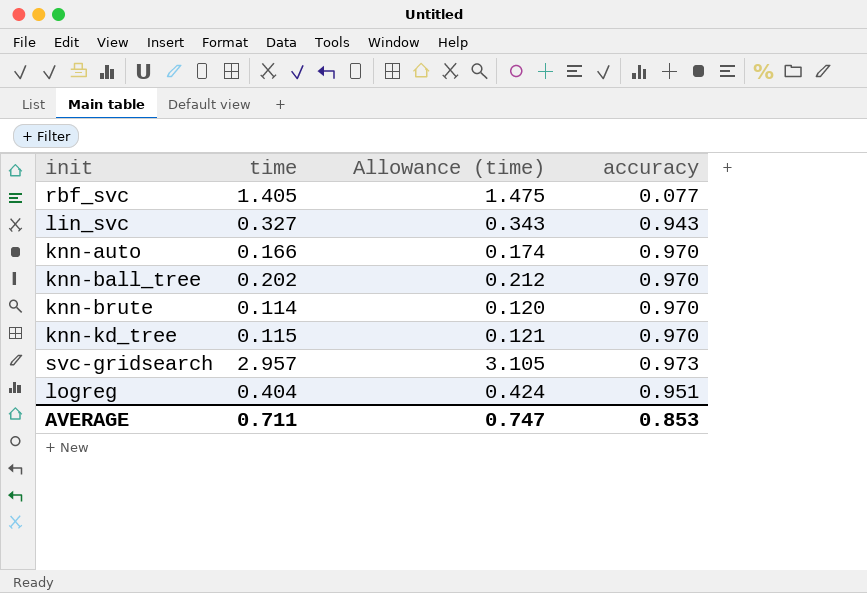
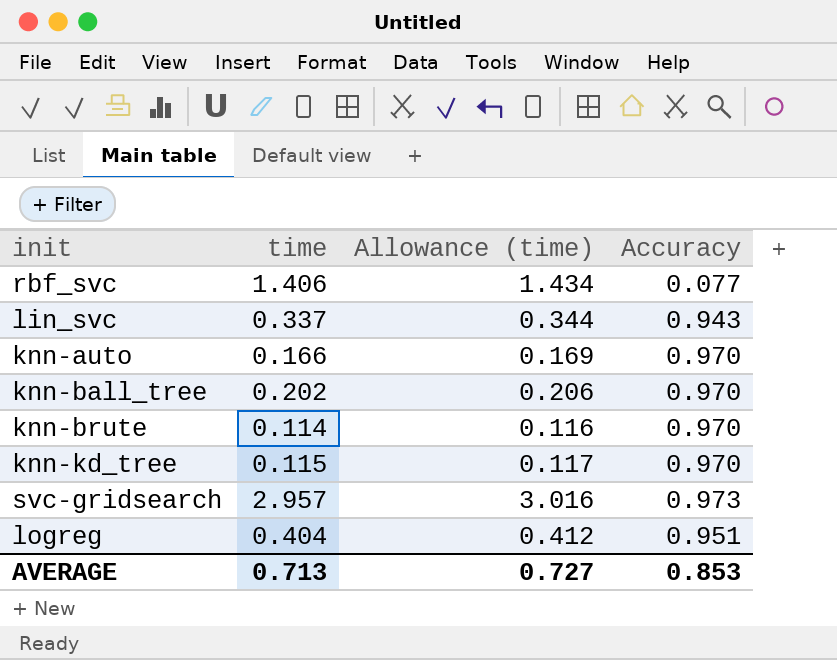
column Allowance (time) | formula: [time] * 1.05 -> [time] * 1.02
column name: accuracy -> Accuracy
rbf_svc | time: 1.405 -> 1.406
lin_svc | time: 0.327 -> 0.337
AVERAGE | time: 0.711 -> 0.713
AVERAGE | Allowance (time): 0.747 -> 0.727

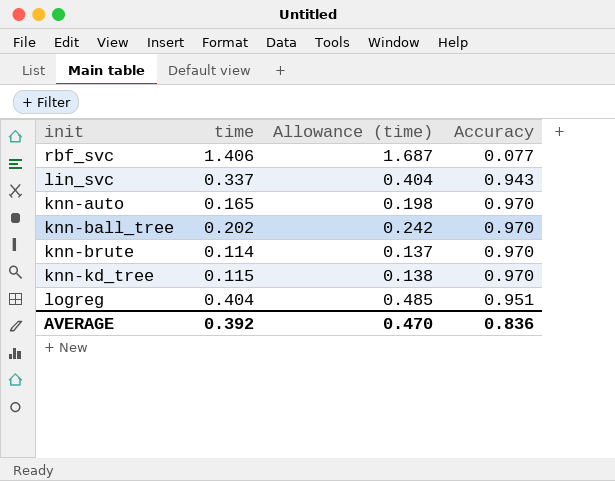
column Allowance (time) | formula: [time] * 1.02 -> [time] * 1.2
row svc-gridsearch: 2.957 | 3.016 | 0.973 -> none
knn-auto | time: 0.166 -> 0.165
AVERAGE | time: 0.713 -> 0.392
AVERAGE | Allowance (time): 0.727 -> 0.470
AVERAGE | Accuracy: 0.853 -> 0.836

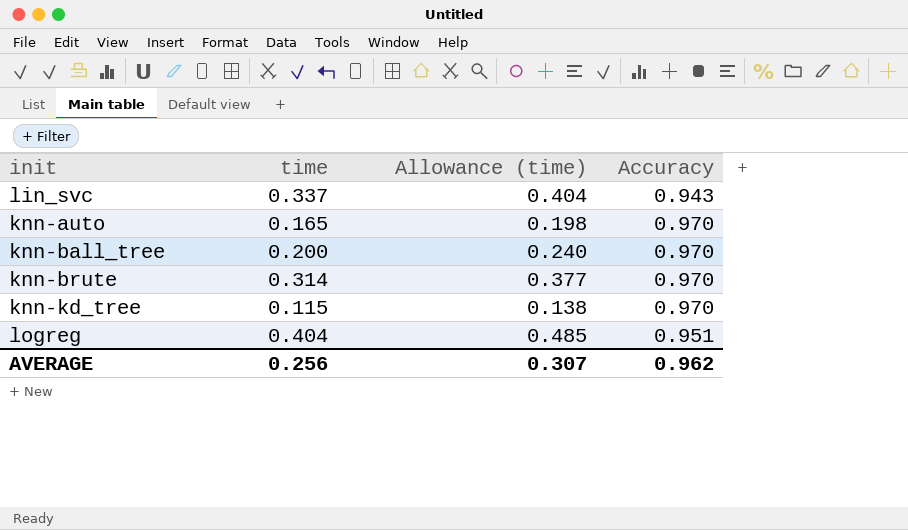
row rbf_svc: 1.406 | 1.687 | 0.077 -> none
knn-ball_tree | time: 0.202 -> 0.200
knn-ball_tree | Allowance (time): 0.242 -> 0.240
knn-brute | time: 0.114 -> 0.314
knn-brute | Allowance (time): 0.137 -> 0.377
AVERAGE | time: 0.392 -> 0.256
AVERAGE | Allowance (time): 0.470 -> 0.307
AVERAGE | Accuracy: 0.836 -> 0.962

